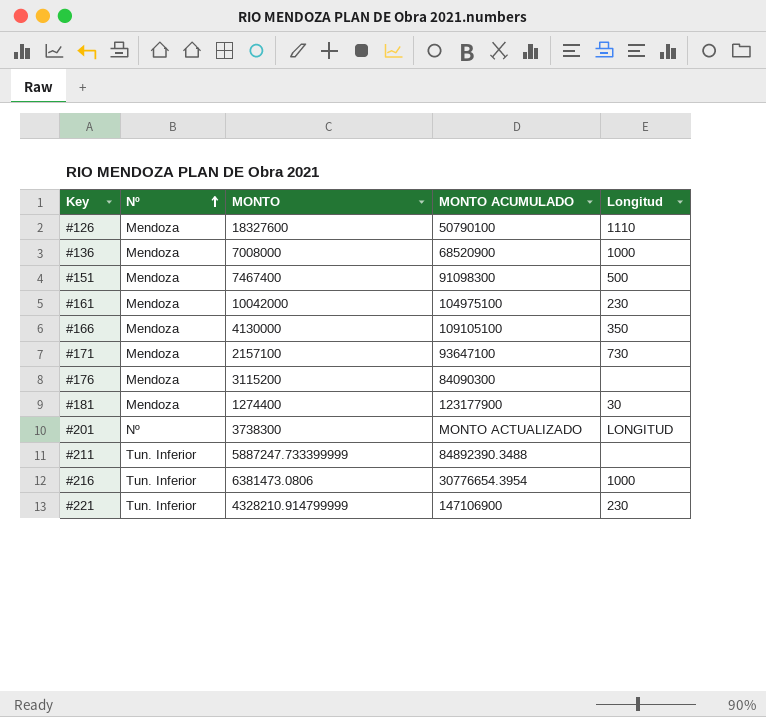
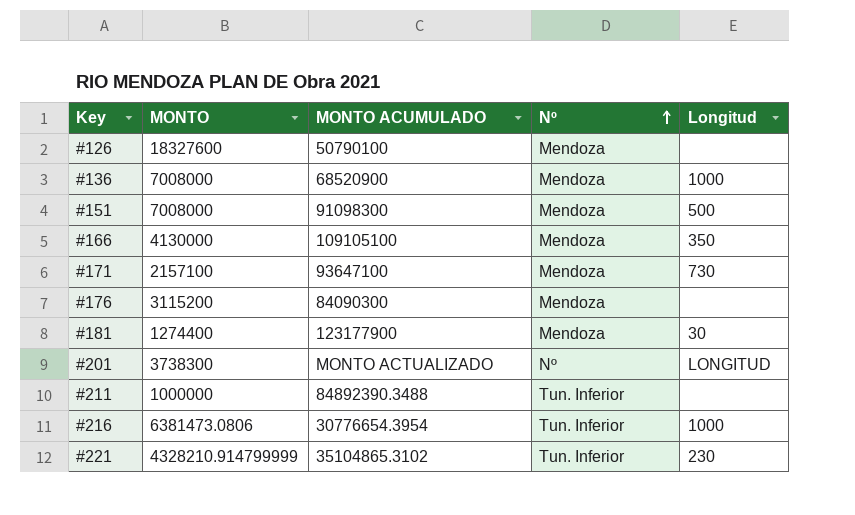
column Nº | position: 2 -> 4
row #161: Mendoza | 10042000 | 104975100 | 230 -> none
#126 | Longitud: 1110 -> none
#151 | MONTO: 7467400 -> 7008000
#211 | MONTO: 5887247.733399999 -> 1000000
#221 | MONTO ACUMULADO: 147106900 -> 35104865.3102

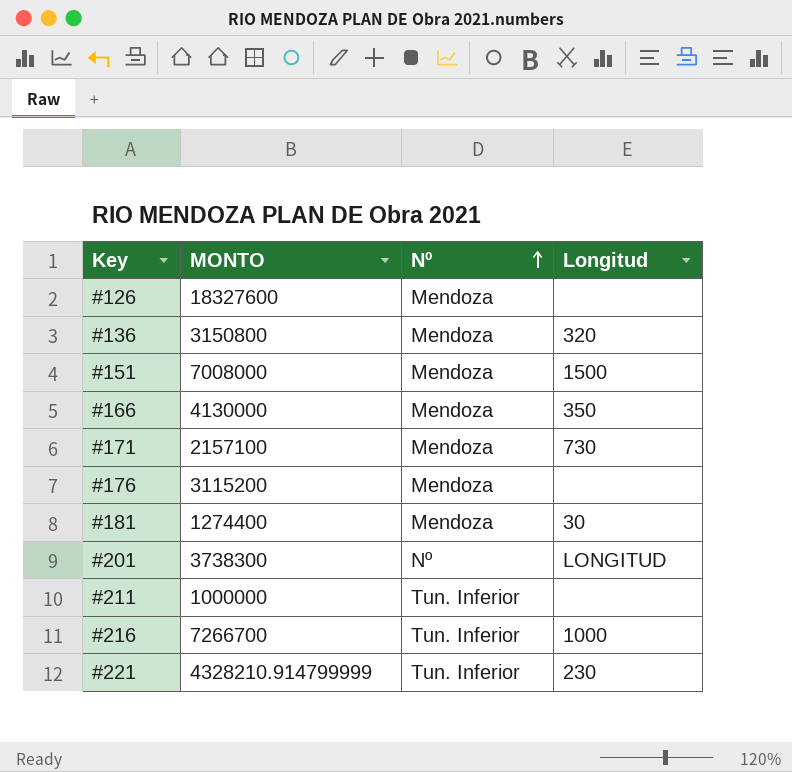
column MONTO ACUMULADO | position: 3 -> none
#136 | MONTO: 7008000 -> 3150800
#136 | Longitud: 1000 -> 320
#151 | Longitud: 500 -> 1500
#216 | MONTO: 6381473.0806 -> 7266700

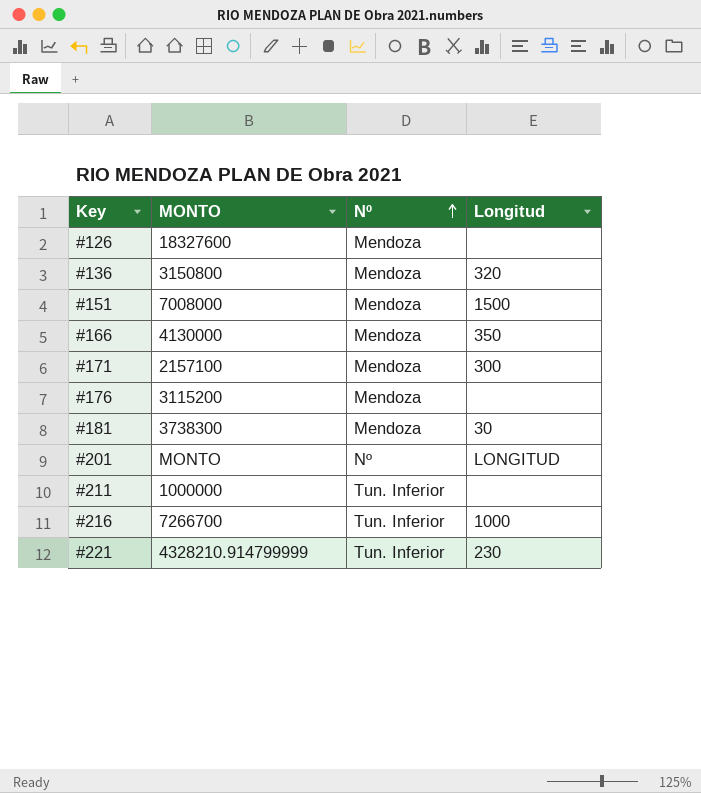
#171 | Longitud: 730 -> 300
#181 | MONTO: 1274400 -> 3738300
#201 | MONTO: 3738300 -> MONTO

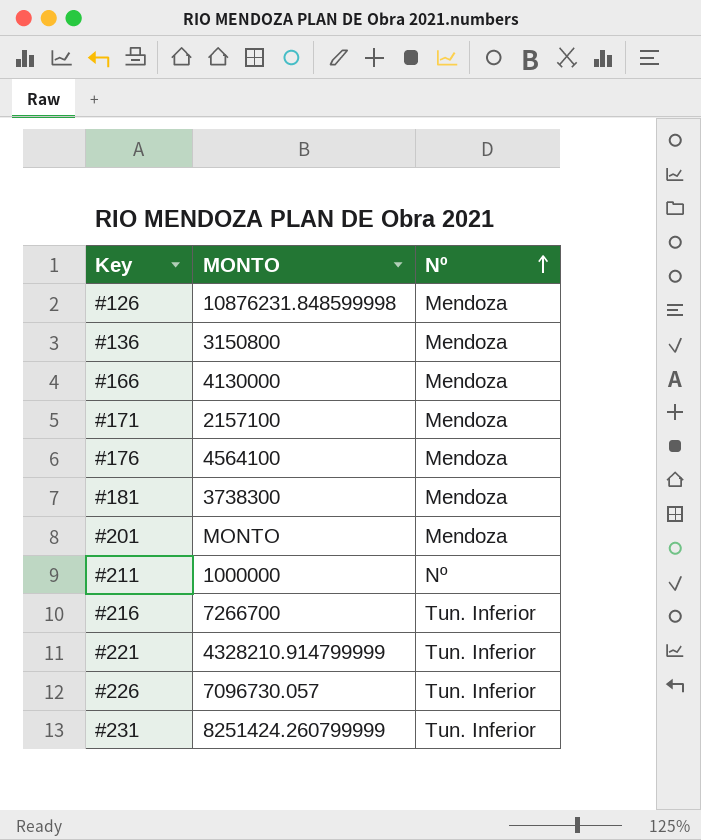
column Longitud | position: 4 -> none
row #151: 7008000 | Mendoza | 1500 -> none
#126 | MONTO: 18327600 -> 10876231.848599998
#176 | MONTO: 3115200 -> 4564100
#201 | Nº: Nº -> Mendoza
#211 | Nº: Tun. Inferior -> Nº
row #226: none -> 7096730.057 | Tun. Inferior
row #231: none -> 8251424.260799999 | Tun. Inferior

